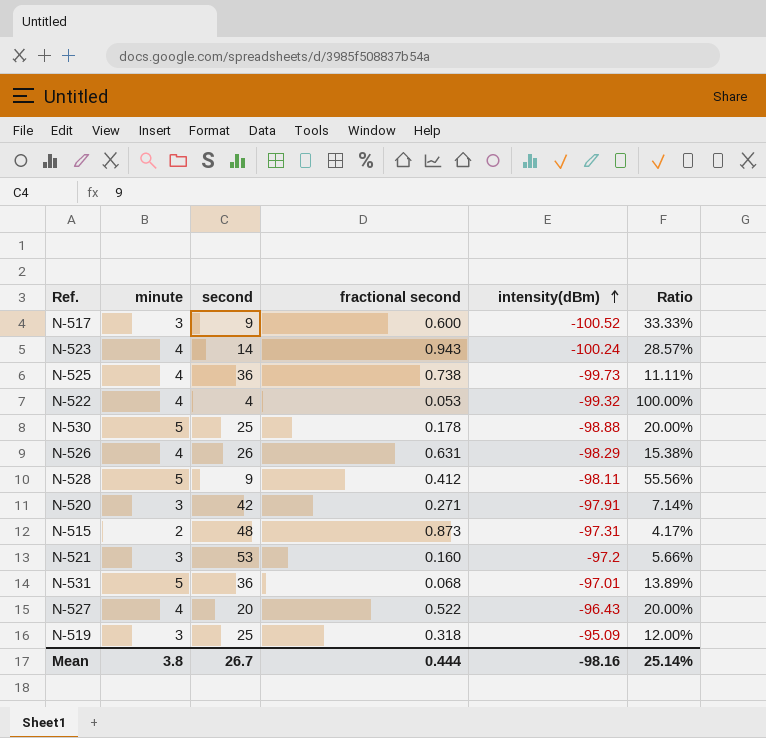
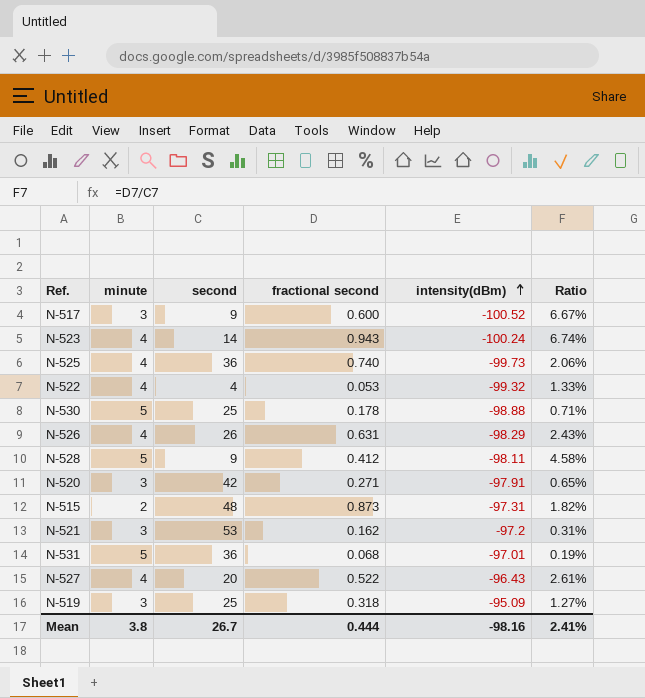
column Ratio | formula: [minute] / [second] -> [fractional second] / [second]
N-525 | fractional second: 0.738 -> 0.740
N-521 | fractional second: 0.160 -> 0.162
Mean | Ratio: 25.14% -> 2.41%

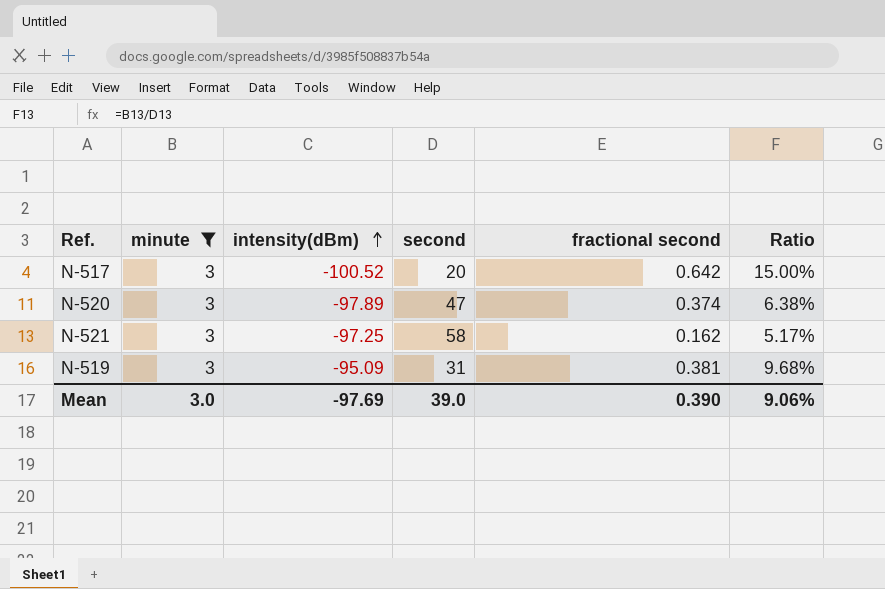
filter: none -> minute = 3
column intensity(dBm) | position: 5 -> 3
column Ratio | formula: [fractional second] / [second] -> [minute] / [second]
N-517 | second: 9 -> 20
N-517 | fractional second: 0.600 -> 0.642
N-520 | intensity(dBm): -97.91 -> -97.89
N-520 | second: 42 -> 47
N-520 | fractional second: 0.271 -> 0.374
N-521 | intensity(dBm): -97.2 -> -97.25
N-521 | second: 53 -> 58
N-519 | second: 25 -> 31
N-519 | fractional second: 0.318 -> 0.381
Mean | minute: 3.8 -> 3.0
Mean | intensity(dBm): -98.16 -> -97.69
Mean | second: 26.7 -> 39.0
Mean | fractional second: 0.444 -> 0.390
Mean | Ratio: 2.41% -> 9.06%

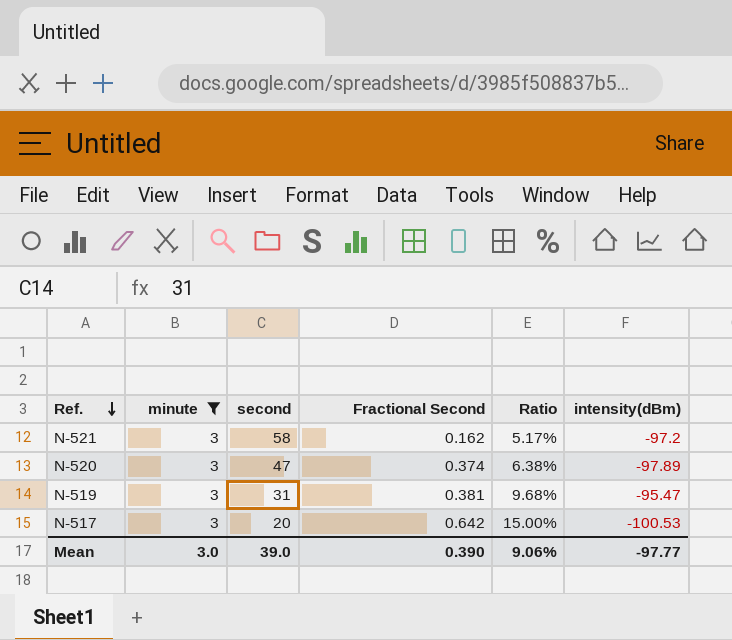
row order: intensity(dBm) ascending -> Ref. descending
column name: fractional second -> Fractional Second
column intensity(dBm) | position: 3 -> 6
N-521 | intensity(dBm): -97.25 -> -97.2
N-519 | intensity(dBm): -95.09 -> -95.47
N-517 | intensity(dBm): -100.52 -> -100.53
Mean | intensity(dBm): -97.69 -> -97.77

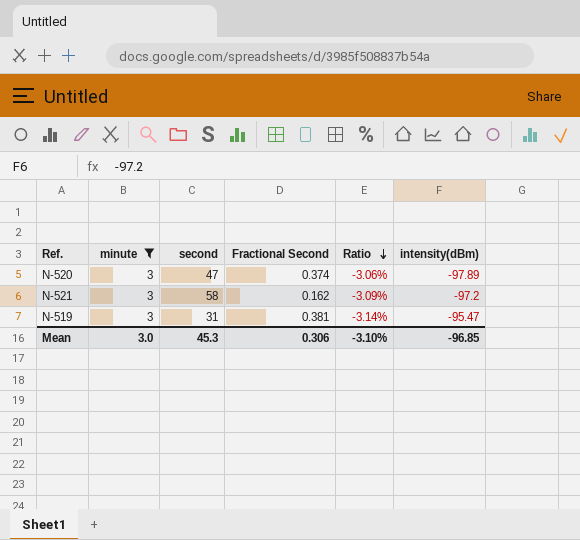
row order: Ref. descending -> Ratio descending
column Ratio | formula: [minute] / [second] -> [minute] / [intensity(dBm)]
row N-517: 3 | 20 | 0.642 | 15.00% | -100.53 -> none
Mean | second: 39.0 -> 45.3
Mean | Fractional Second: 0.390 -> 0.306
Mean | Ratio: 9.06% -> -3.10%
Mean | intensity(dBm): -97.77 -> -96.85

